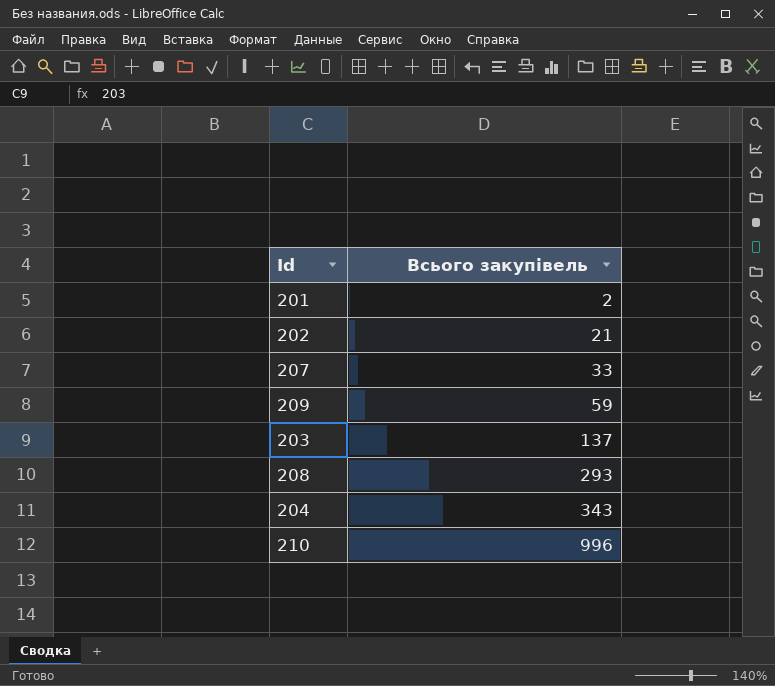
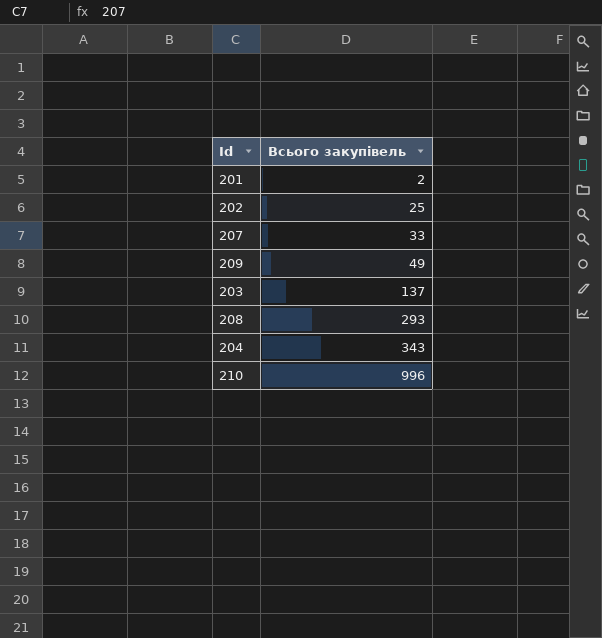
202 | Всього закупівель: 21 -> 25
209 | Всього закупівель: 59 -> 49

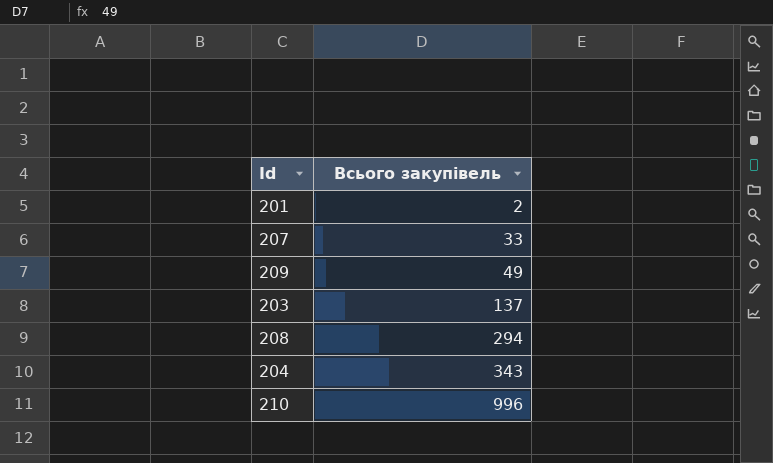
row 202: 25 -> none
208 | Всього закупівель: 293 -> 294

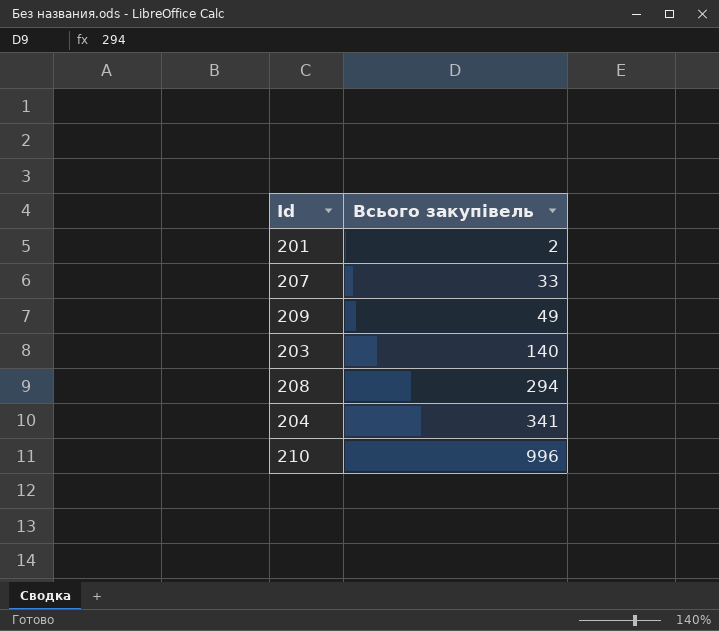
203 | Всього закупівель: 137 -> 140
204 | Всього закупівель: 343 -> 341

